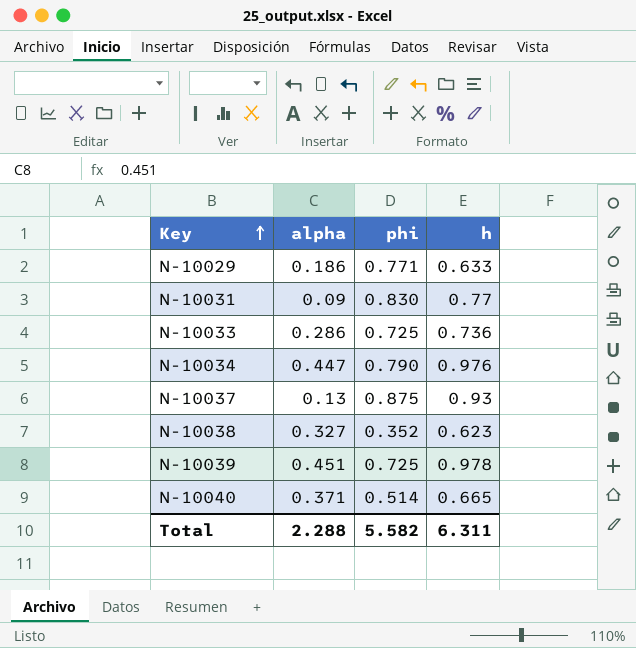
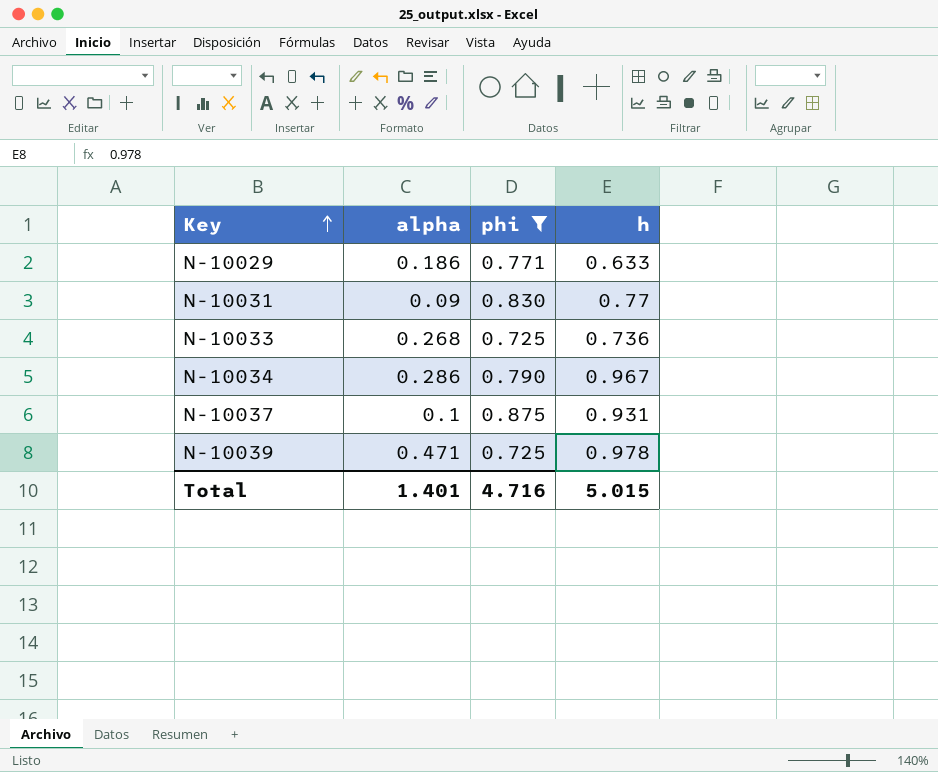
filter: none -> phi >= 0.725
N-10033 | alpha: 0.286 -> 0.268
N-10034 | alpha: 0.447 -> 0.286
N-10034 | h: 0.976 -> 0.967
N-10037 | alpha: 0.13 -> 0.1
N-10037 | h: 0.93 -> 0.931
N-10039 | alpha: 0.451 -> 0.471
Total | alpha: 2.288 -> 1.401
Total | phi: 5.582 -> 4.716
Total | h: 6.311 -> 5.015

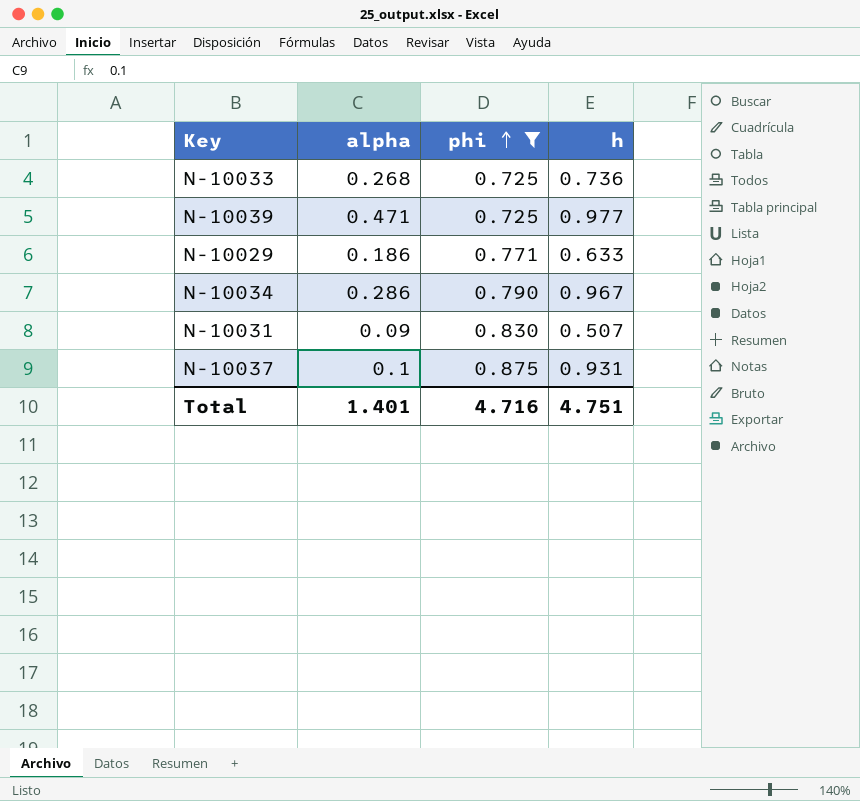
row order: Key ascending -> phi ascending
N-10039 | h: 0.978 -> 0.977
N-10031 | h: 0.77 -> 0.507
Total | h: 5.015 -> 4.751

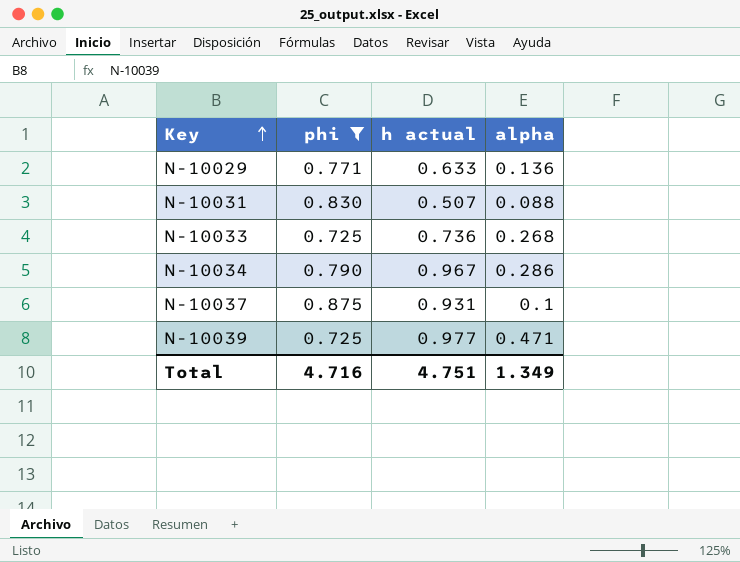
row order: phi ascending -> Key ascending
column name: h -> h actual
column alpha | position: 2 -> 4
N-10029 | alpha: 0.186 -> 0.136
N-10031 | alpha: 0.09 -> 0.088
Total | alpha: 1.401 -> 1.349

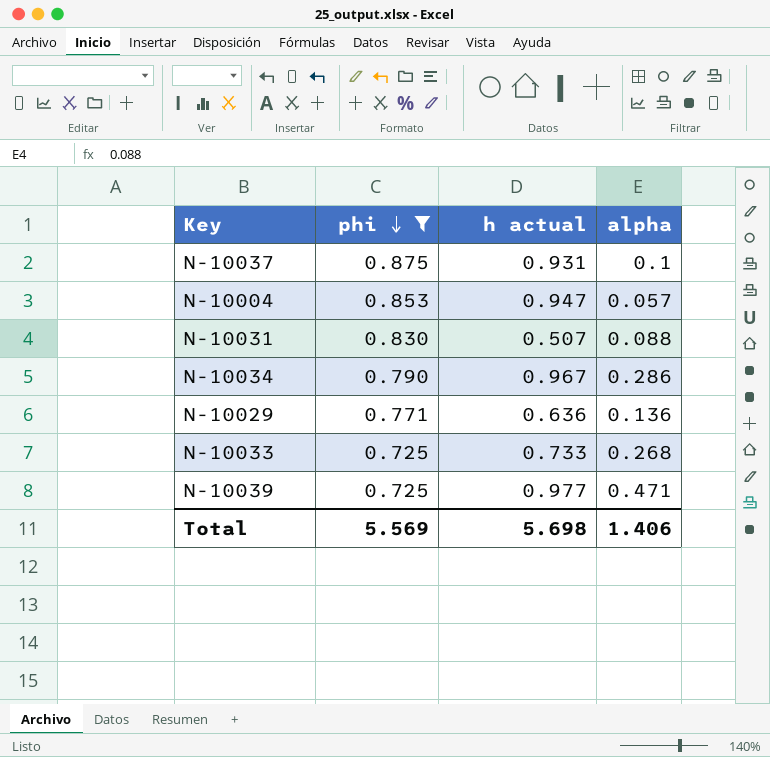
row order: Key ascending -> phi descending
row N-10004: none -> 0.853 | 0.947 | 0.057
N-10029 | h actual: 0.633 -> 0.636
N-10033 | h actual: 0.736 -> 0.733
Total | phi: 4.716 -> 5.569
Total | h actual: 4.751 -> 5.698
Total | alpha: 1.349 -> 1.406

